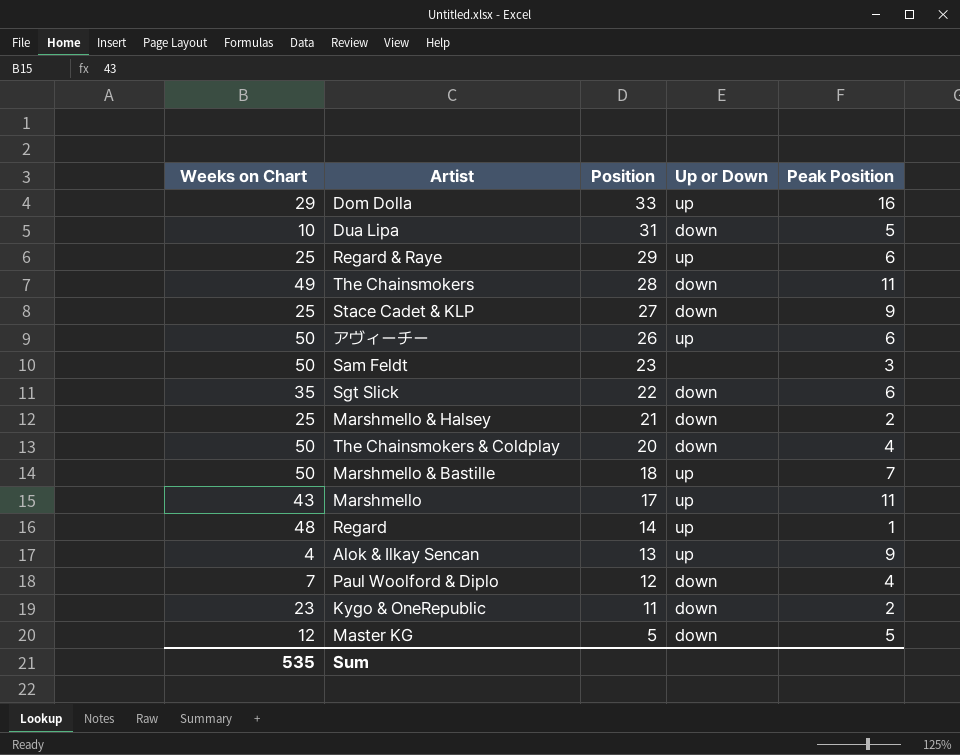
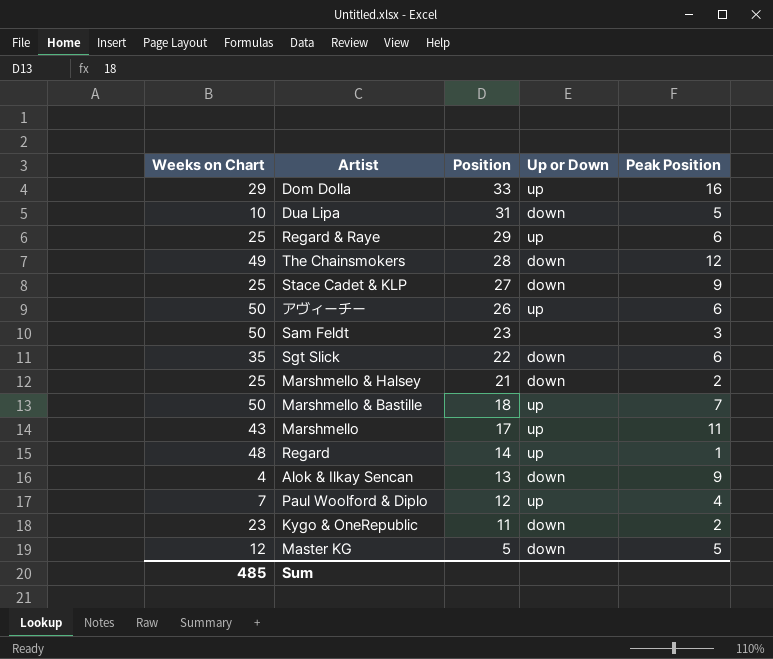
row The Chainsmokers & Coldplay: 50 | 20 | down | 4 -> none
The Chainsmokers | Peak Position: 11 -> 12
Alok & Ilkay Sencan | Up or Down: up -> down
Paul Woolford & Diplo | Up or Down: down -> up
Sum | Weeks on Chart: 535 -> 485

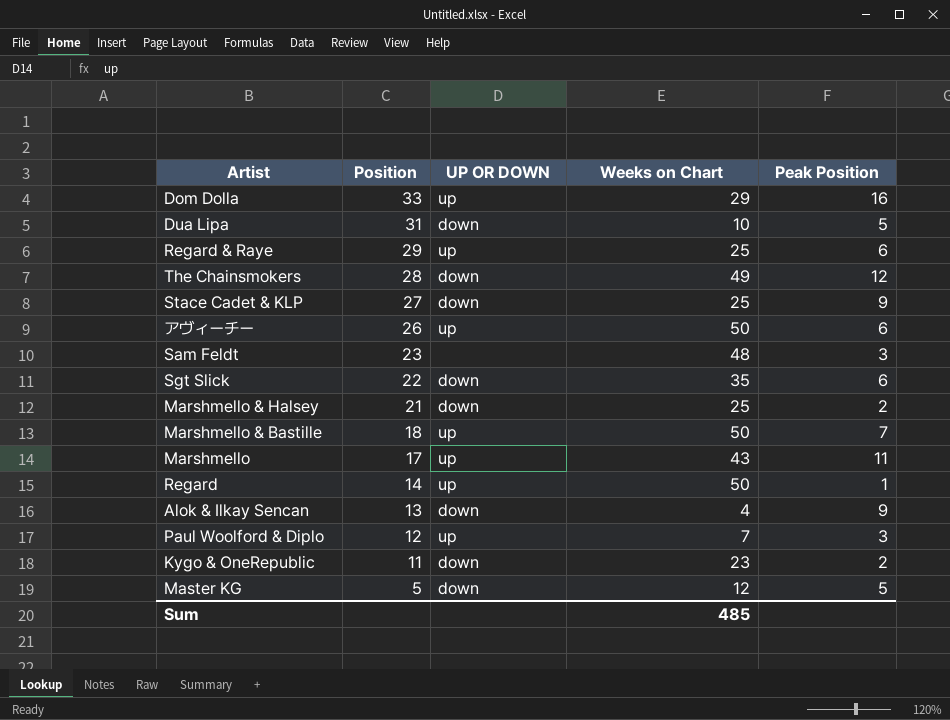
column name: Up or Down -> UP OR DOWN
column Weeks on Chart | position: 1 -> 4
Sam Feldt | Weeks on Chart: 50 -> 48
Regard | Weeks on Chart: 48 -> 50
Paul Woolford & Diplo | Peak Position: 4 -> 3

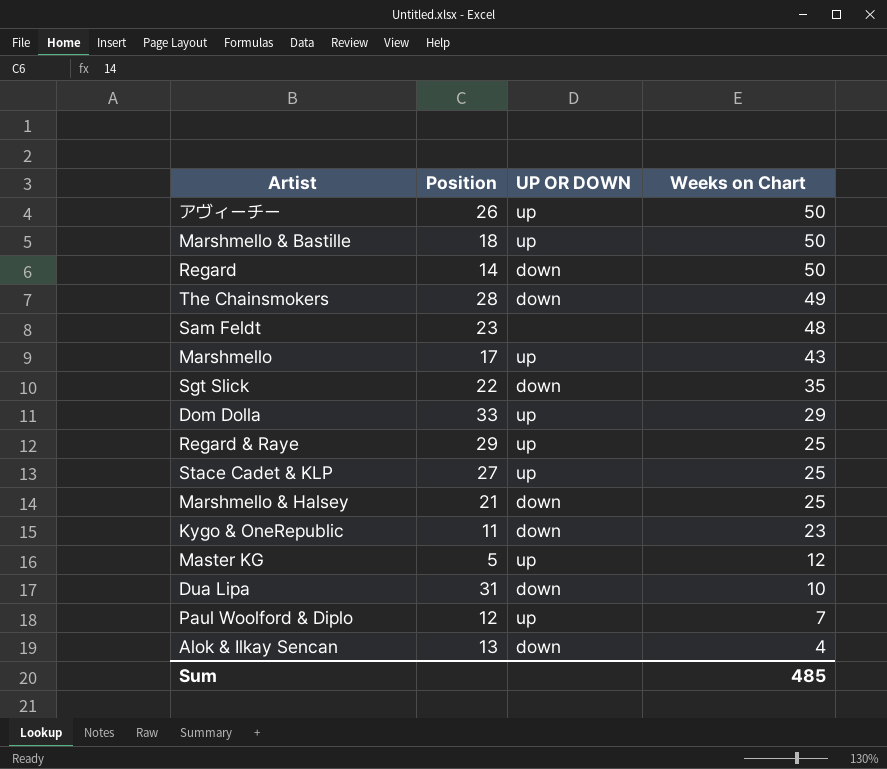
row order: Position descending -> Weeks on Chart descending
column Peak Position | position: 5 -> none
Regard | UP OR DOWN: up -> down
Stace Cadet & KLP | UP OR DOWN: down -> up
Master KG | UP OR DOWN: down -> up

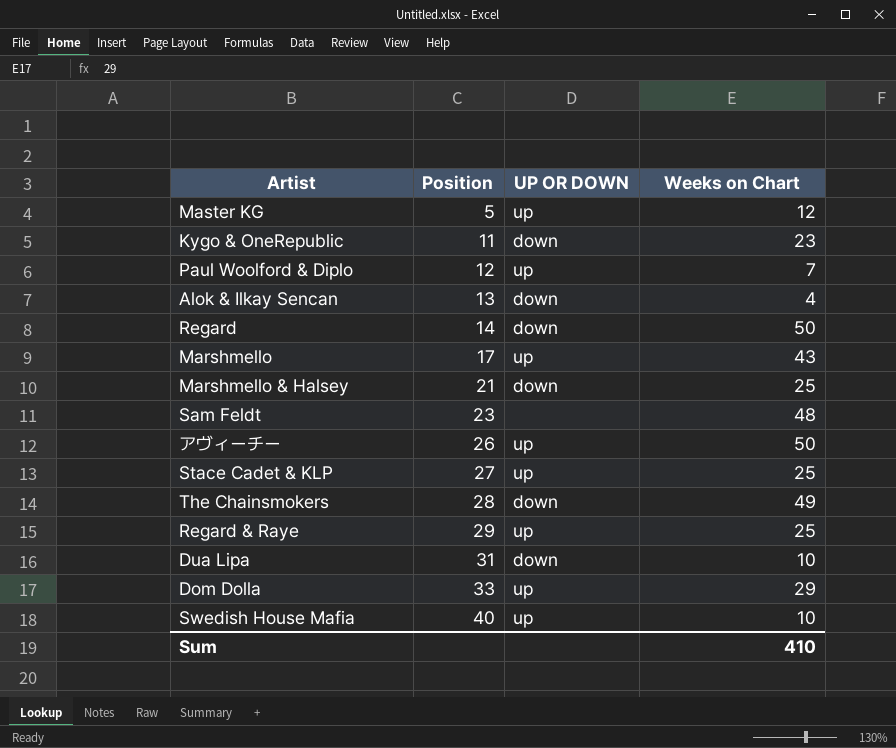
row order: Weeks on Chart descending -> Position ascending
row Marshmello & Bastille: 18 | up | 50 -> none
row Sgt Slick: 22 | down | 35 -> none
row Swedish House Mafia: none -> 40 | up | 10
Sum | Weeks on Chart: 485 -> 410

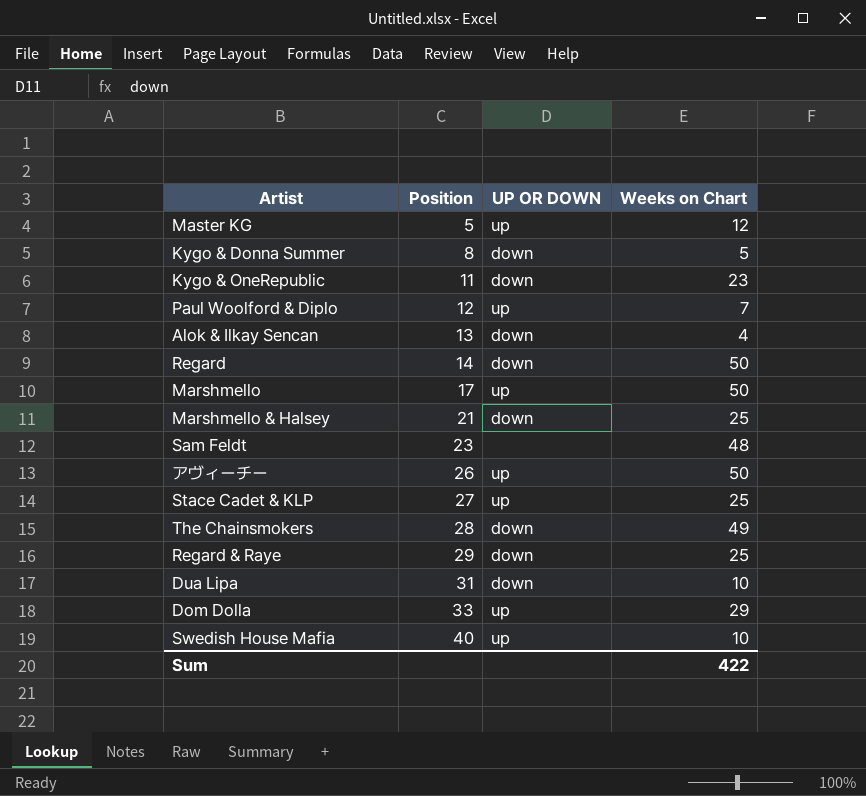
row Kygo & Donna Summer: none -> 8 | down | 5
Marshmello | Weeks on Chart: 43 -> 50
Regard & Raye | UP OR DOWN: up -> down
Sum | Weeks on Chart: 410 -> 422

